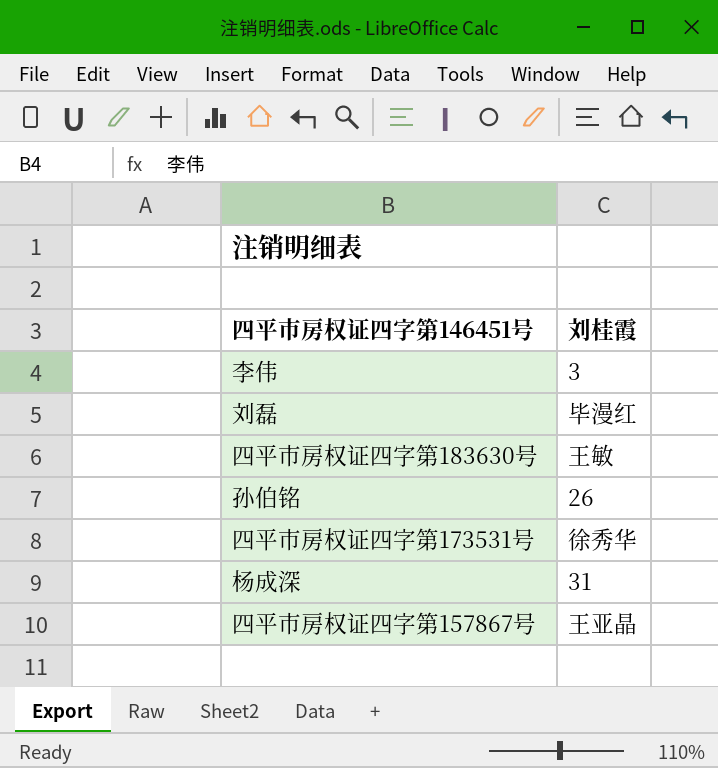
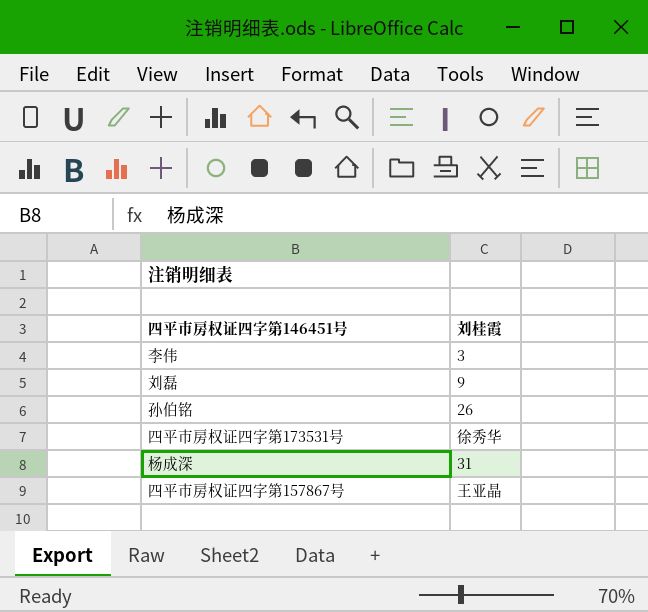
row 四平市房权证四字第183630号: 王敏 -> none
刘磊 | 刘桂霞: 毕漫红 -> 9

